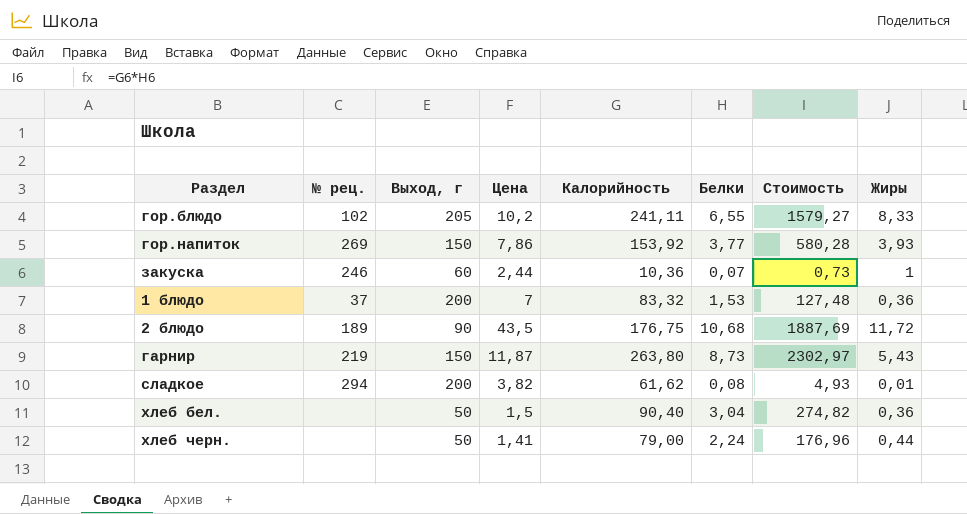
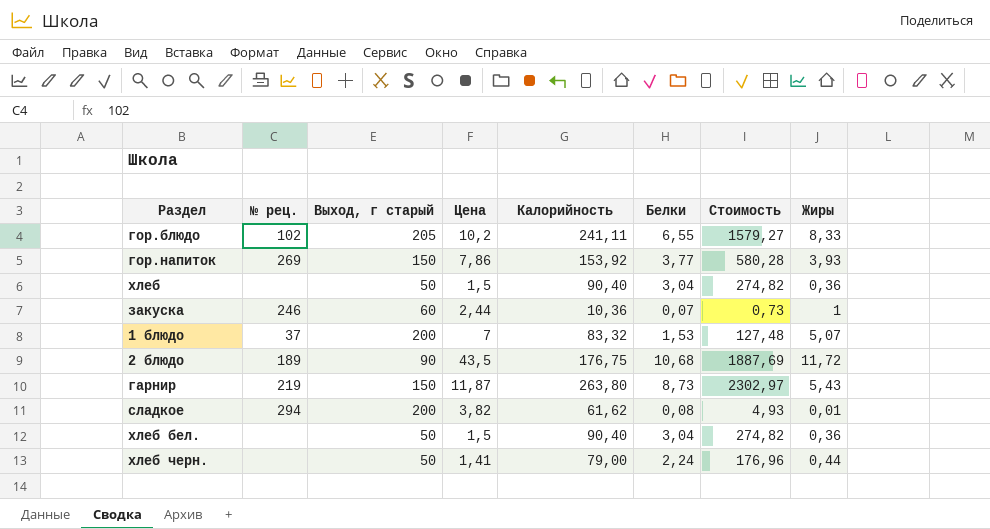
column name: Выход, г -> Выход, г старый
row хлеб: none -> none | 50 | 1,5 | 90,40 | 3,04 | 274,82 | 0,36
1 блюдо | Жиры: 0,36 -> 5,07

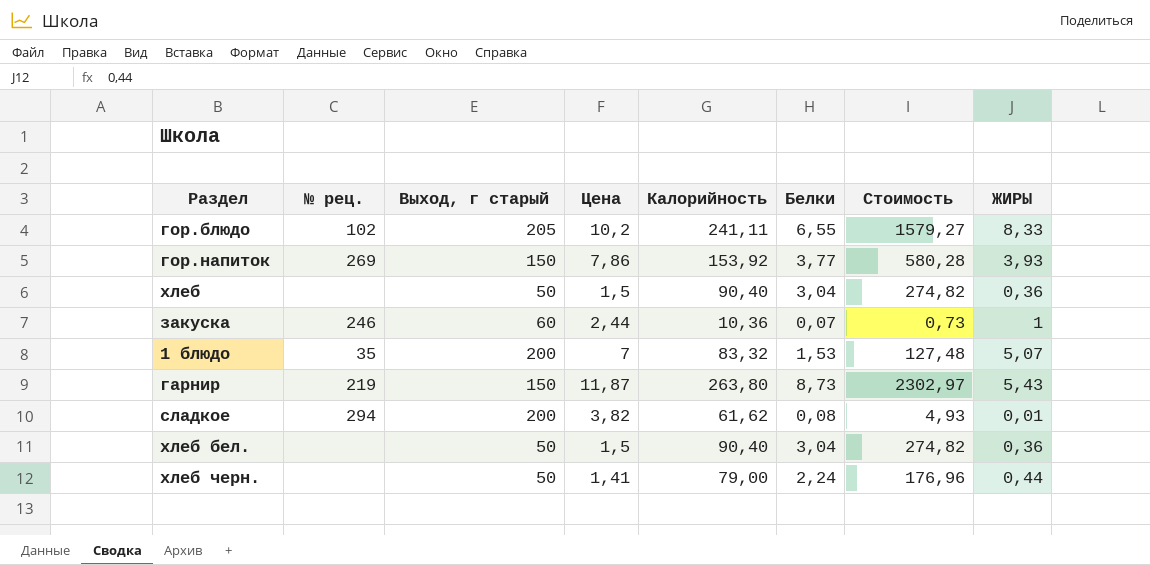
column name: Жиры -> ЖИРЫ
row 2 блюдо: 189 | 90 | 43,5 | 176,75 | 10,68 | 1887,69 | 11,72 -> none
1 блюдо | № рец.: 37 -> 35

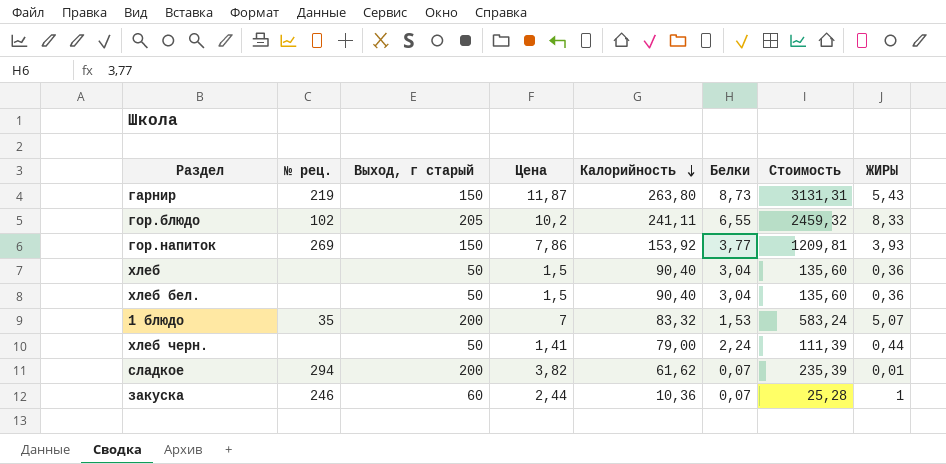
row order: none -> Калорийность descending
column Стоимость | formula: [Калорийность] * [Белки] -> [Цена] * [Калорийность]
сладкое | Белки: 0,08 -> 0,07

